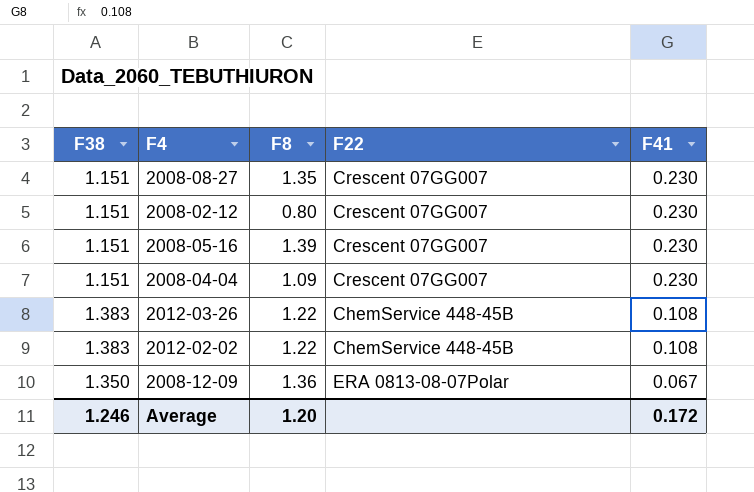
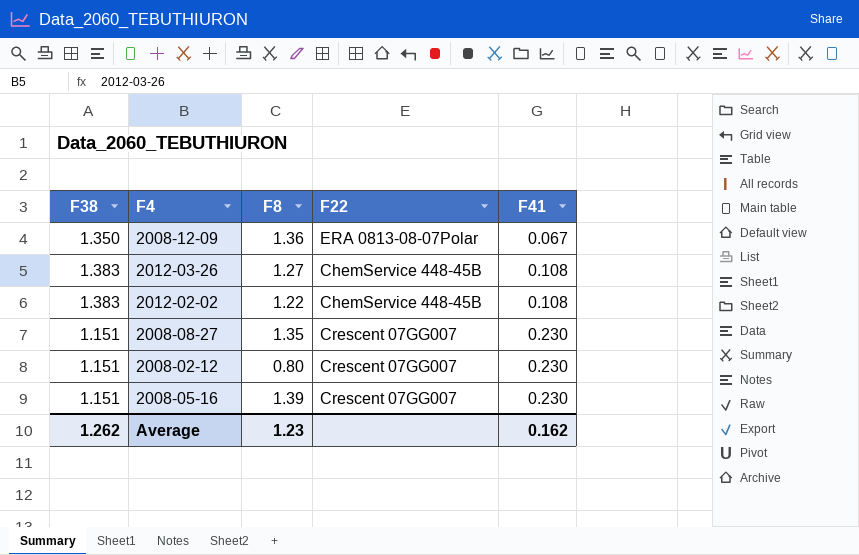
row order: F41 descending -> F41 ascending
row 2008-04-04: 1.151 | 1.09 | Crescent 07GG007 | 0.230 -> none
2012-03-26 | F8: 1.22 -> 1.27
Average | F38: 1.246 -> 1.262
Average | F8: 1.20 -> 1.23
Average | F41: 0.172 -> 0.162

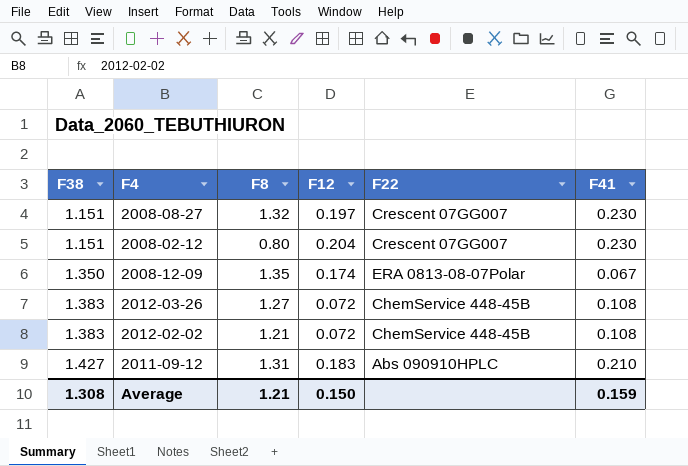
row order: F41 ascending -> F38 ascending
column F12 | position: none -> 4
row 2008-05-16: 1.151 | 1.39 | Crescent 07GG007 | 0.230 -> none
2008-08-27 | F8: 1.35 -> 1.32
2008-12-09 | F8: 1.36 -> 1.35
2012-02-02 | F8: 1.22 -> 1.21
row 2011-09-12: none -> 1.427 | 1.31 | 0.183 | Abs 090910HPLC | 0.210
Average | F38: 1.262 -> 1.308
Average | F8: 1.23 -> 1.21
Average | F41: 0.162 -> 0.159

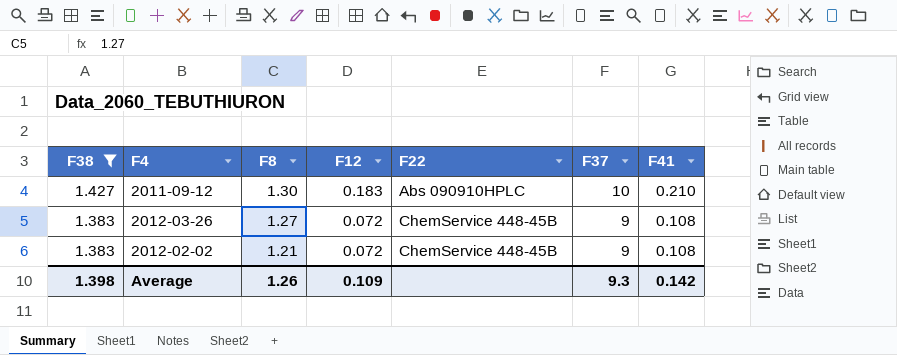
filter: none -> F38 >= 1.383
row order: F38 ascending -> F38 descending
column F37 | position: none -> 6
2011-09-12 | F8: 1.31 -> 1.30
Average | F38: 1.308 -> 1.398
Average | F8: 1.21 -> 1.26
Average | F12: 0.150 -> 0.109
Average | F41: 0.159 -> 0.142

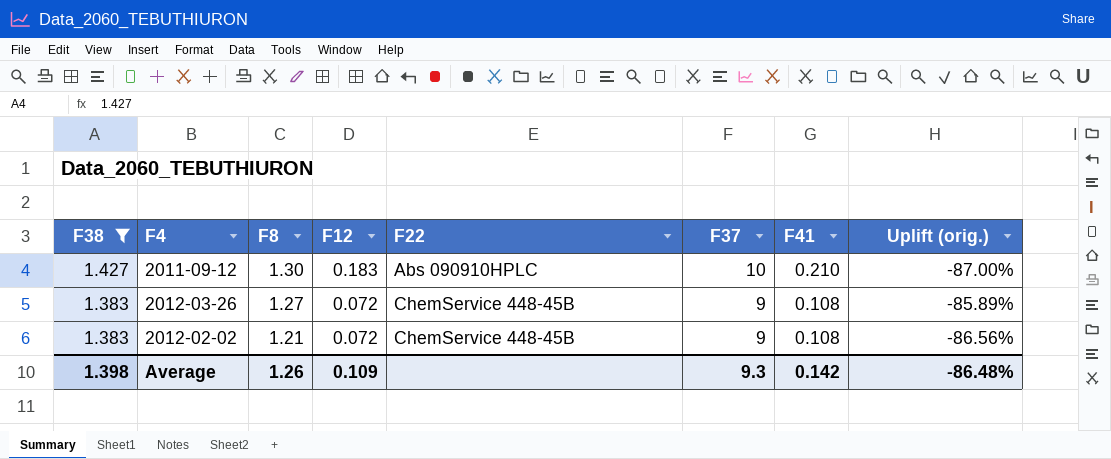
column Uplift (orig.) | formula: none -> ([F8] - [F37]) / [F37]

